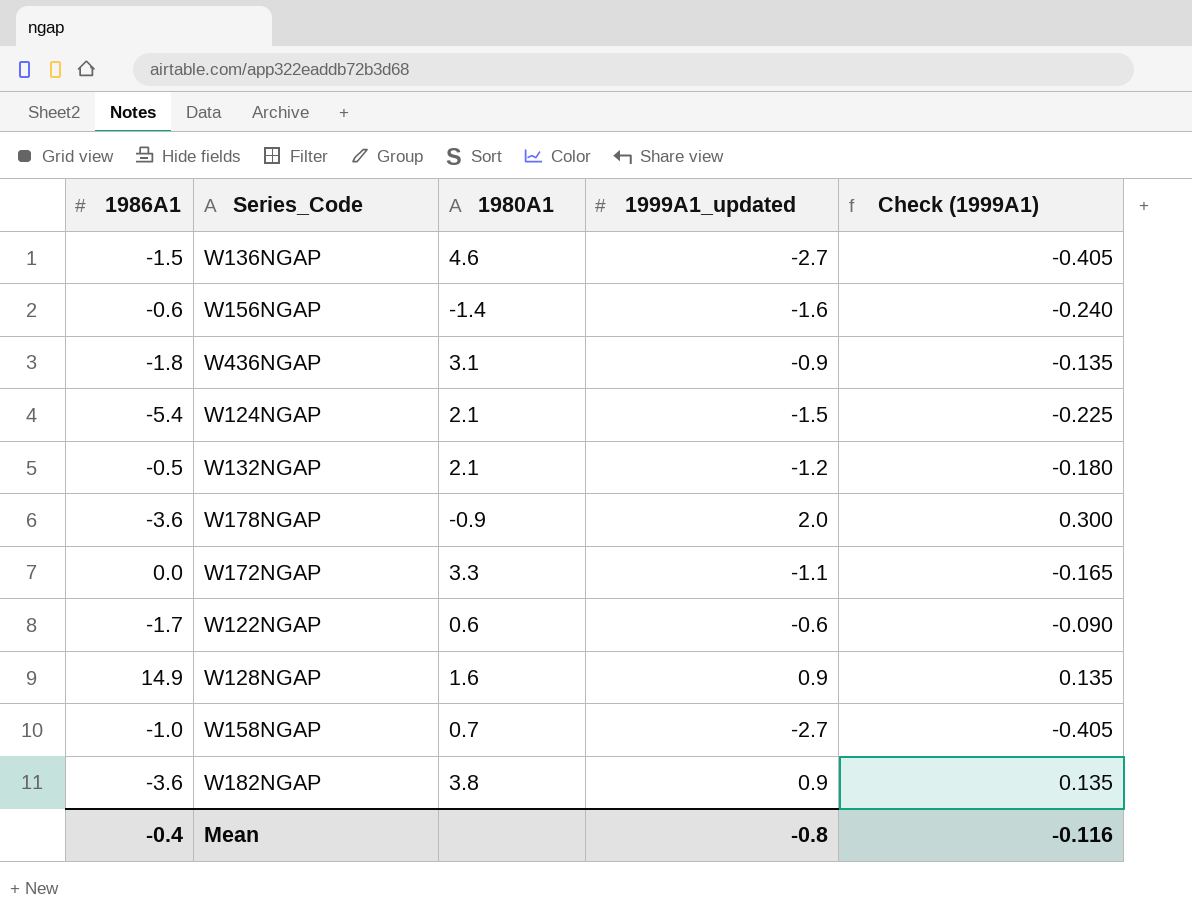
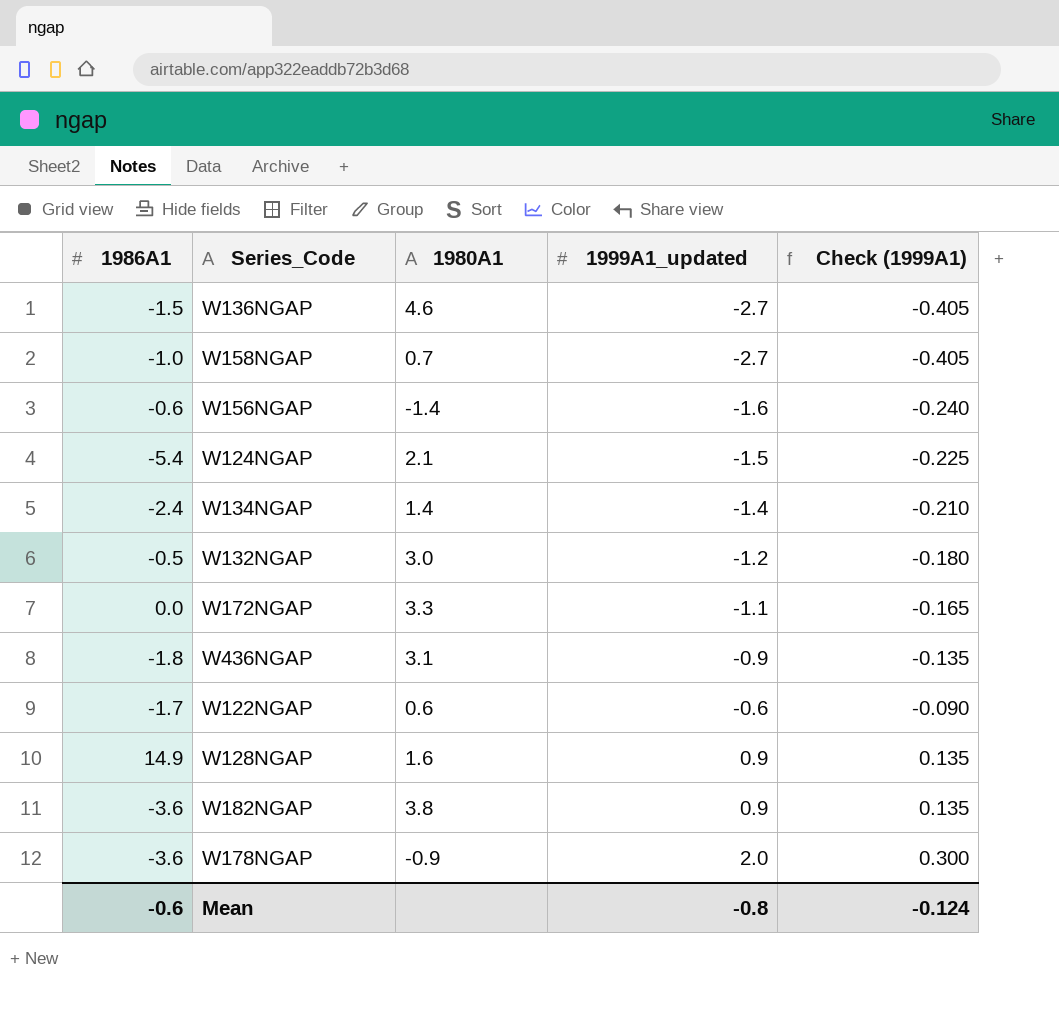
row order: none -> 1999A1_updated ascending
row W134NGAP: none -> -2.4 | 1.4 | -1.4 | -0.210
W132NGAP | 1980A1: 2.1 -> 3.0
Mean | 1986A1: -0.4 -> -0.6
Mean | Check (1999A1): -0.116 -> -0.124

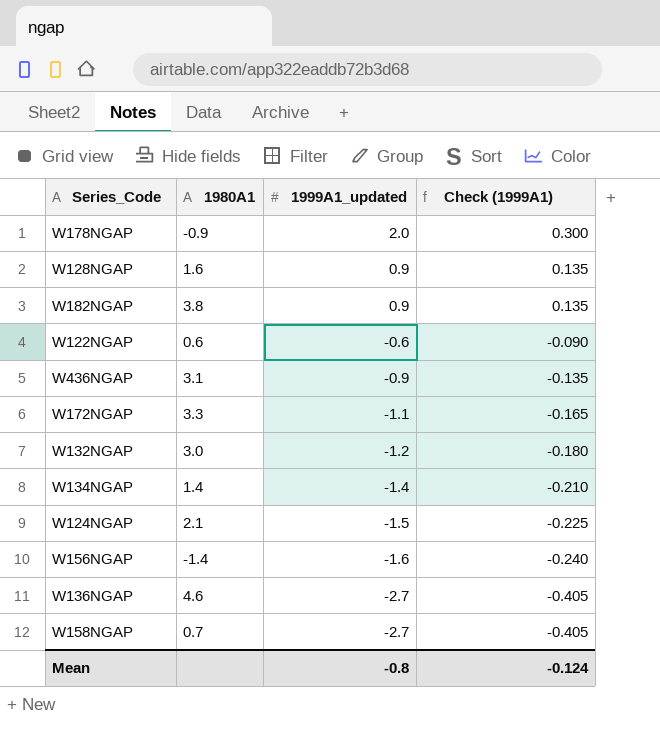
row order: 1999A1_updated ascending -> 1999A1_updated descending
column 1986A1 | position: 1 -> none

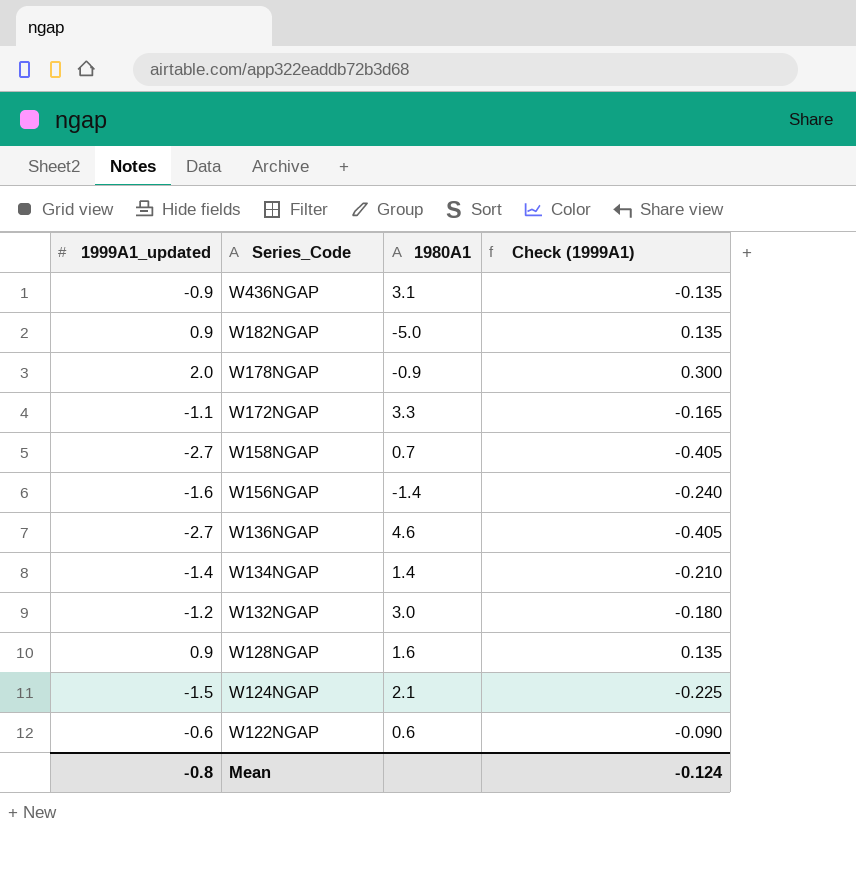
row order: 1999A1_updated descending -> Series_Code descending
column 1999A1_updated | position: 3 -> 1
W182NGAP | 1980A1: 3.8 -> -5.0

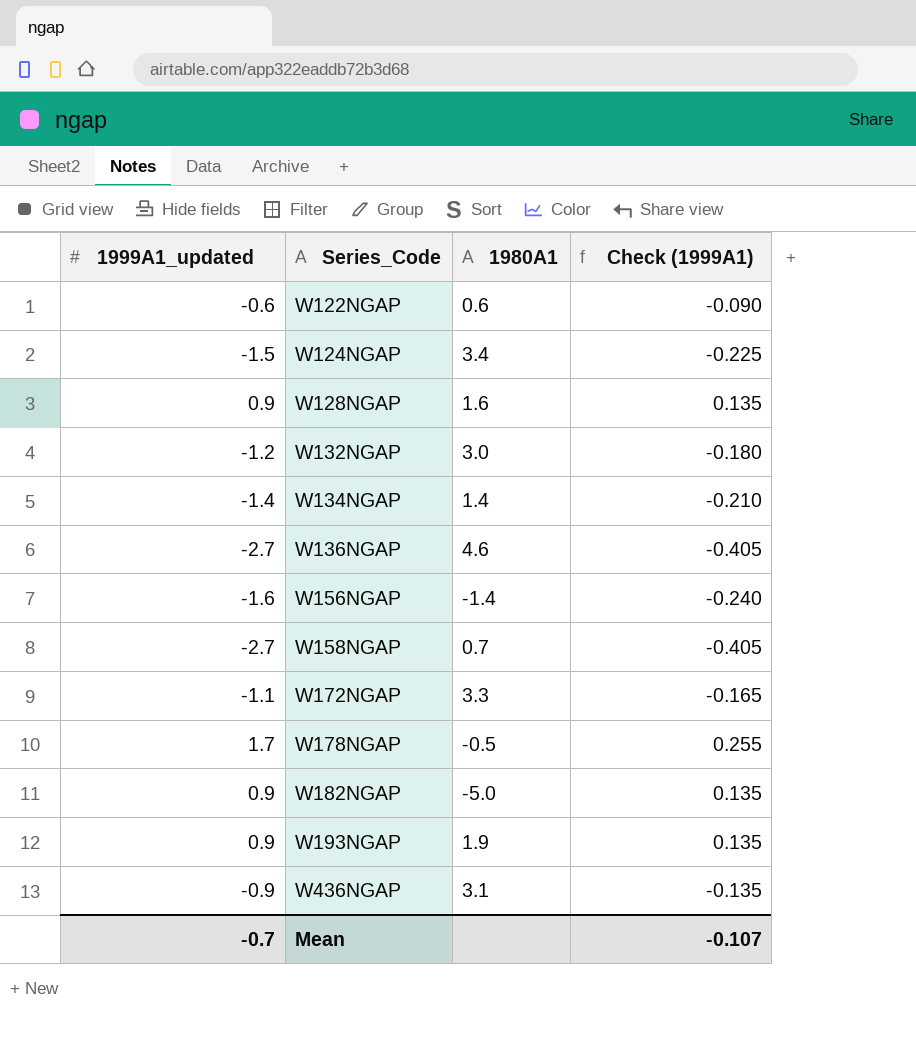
row order: Series_Code descending -> Series_Code ascending
W124NGAP | 1980A1: 2.1 -> 3.4
W178NGAP | 1999A1_updated: 2.0 -> 1.7
W178NGAP | 1980A1: -0.9 -> -0.5
W178NGAP | Check (1999A1): 0.300 -> 0.255
row W193NGAP: none -> 0.9 | 1.9 | 0.135
Mean | 1999A1_updated: -0.8 -> -0.7
Mean | Check (1999A1): -0.124 -> -0.107

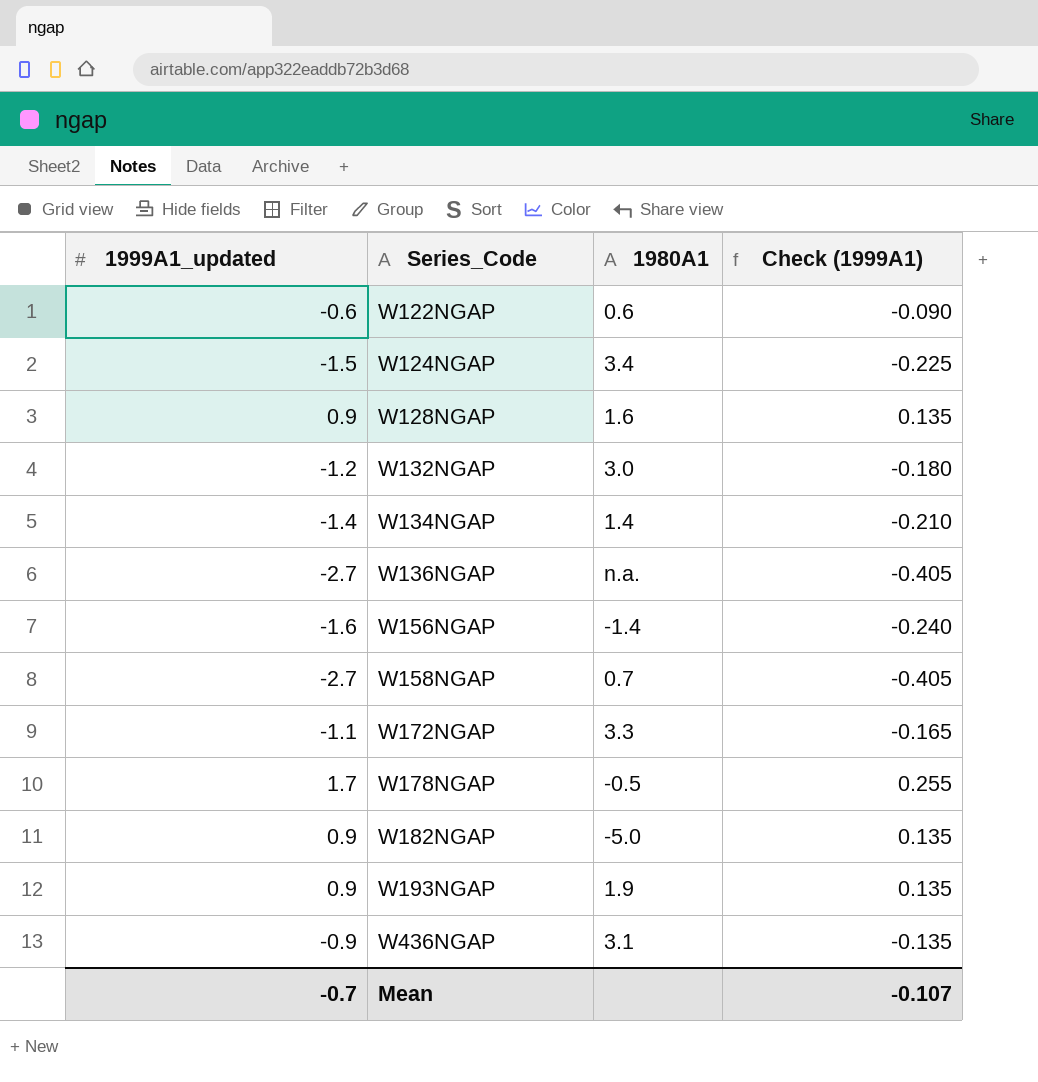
W136NGAP | 1980A1: 4.6 -> n.a.

